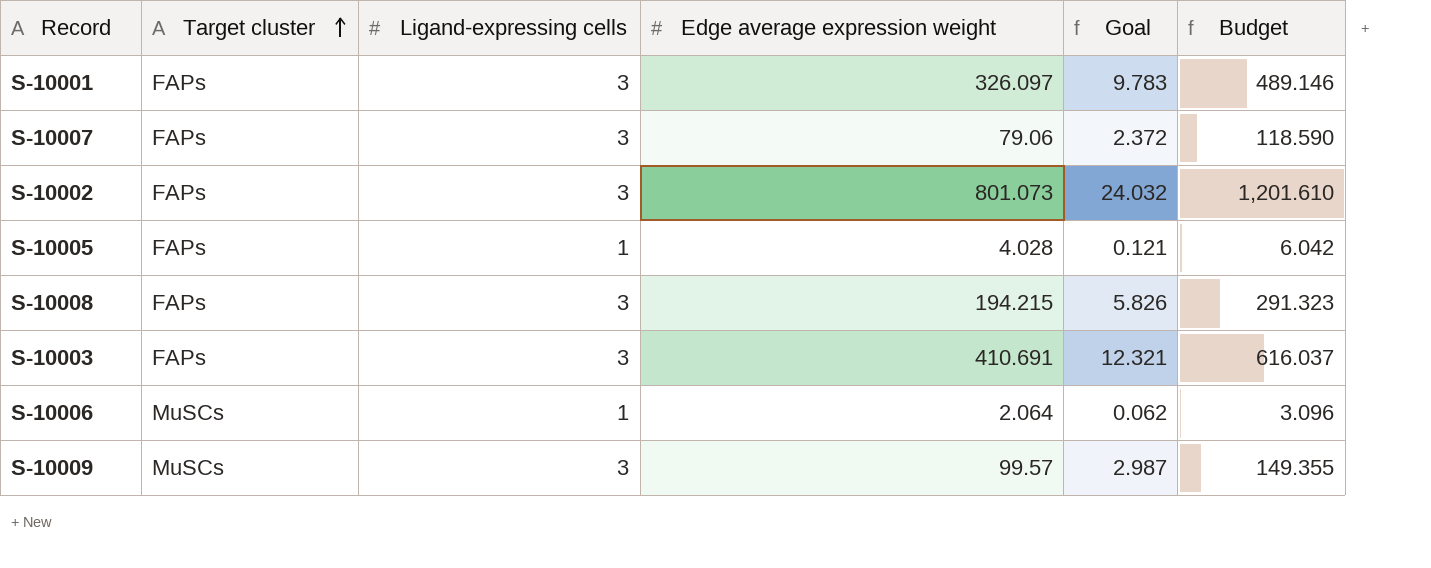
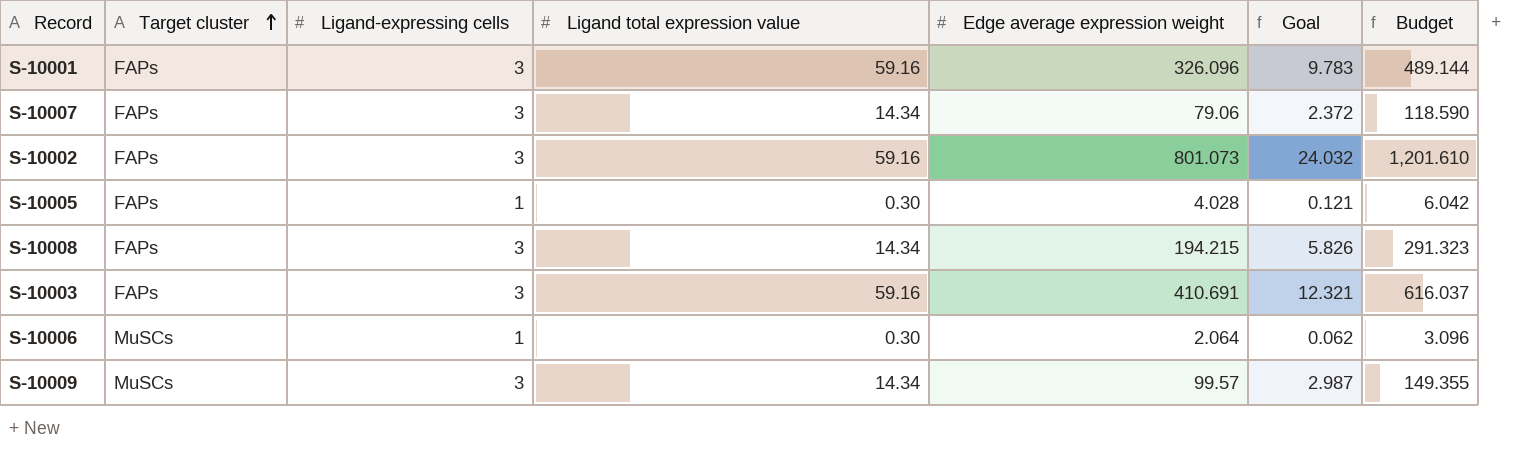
column Ligand total expression value | position: none -> 4
S-10001 | Edge average expression weight: 326.097 -> 326.096
S-10001 | Budget: 489.146 -> 489.144

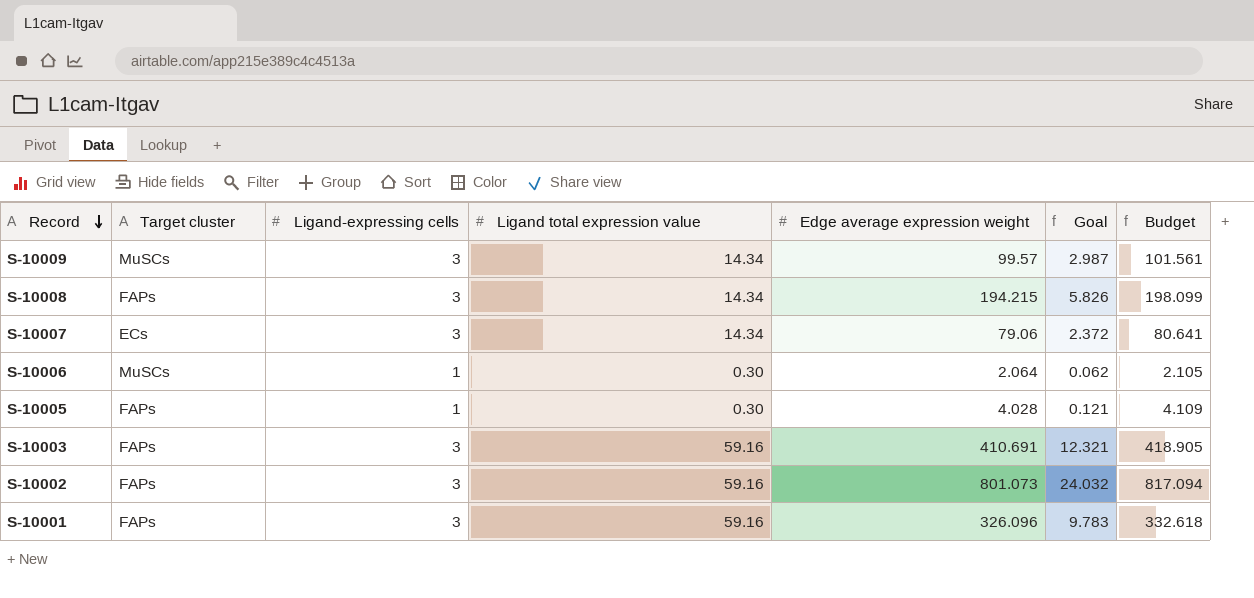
row order: Target cluster ascending -> Record descending
column Budget | formula: [Edge average expression weight] * 1.5 -> [Edge average expression weight] * 1.02
S-10007 | Target cluster: FAPs -> ECs

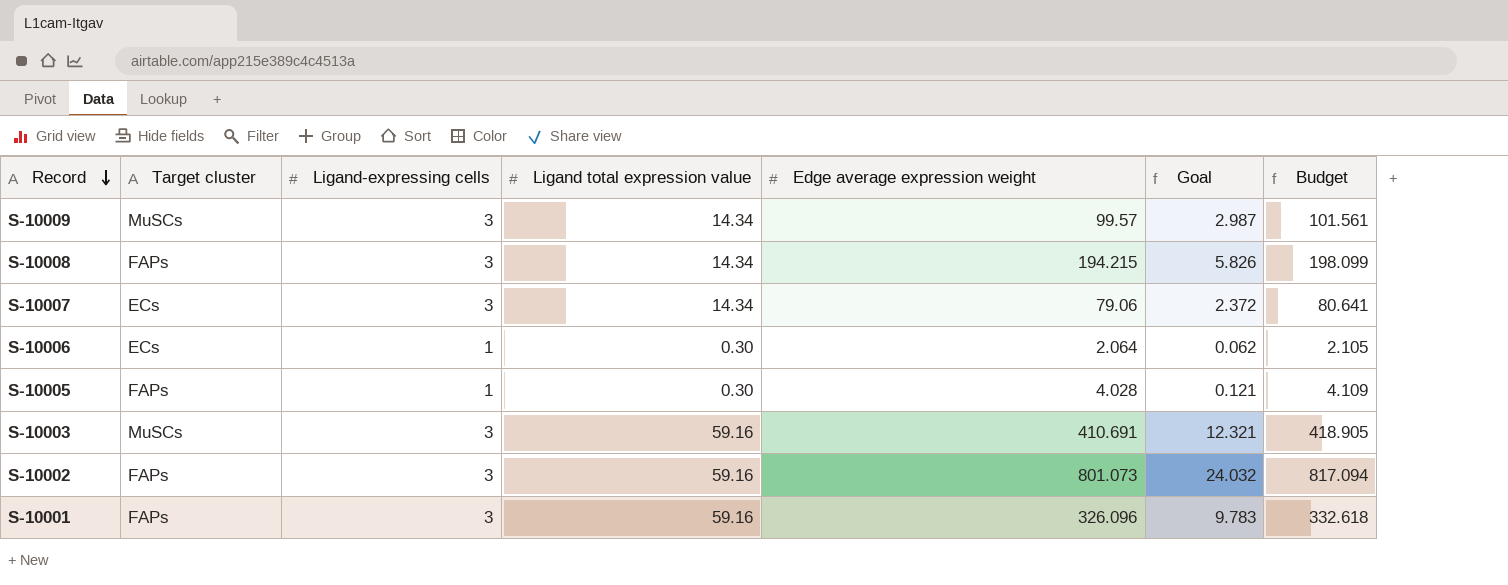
S-10006 | Target cluster: MuSCs -> ECs
S-10003 | Target cluster: FAPs -> MuSCs

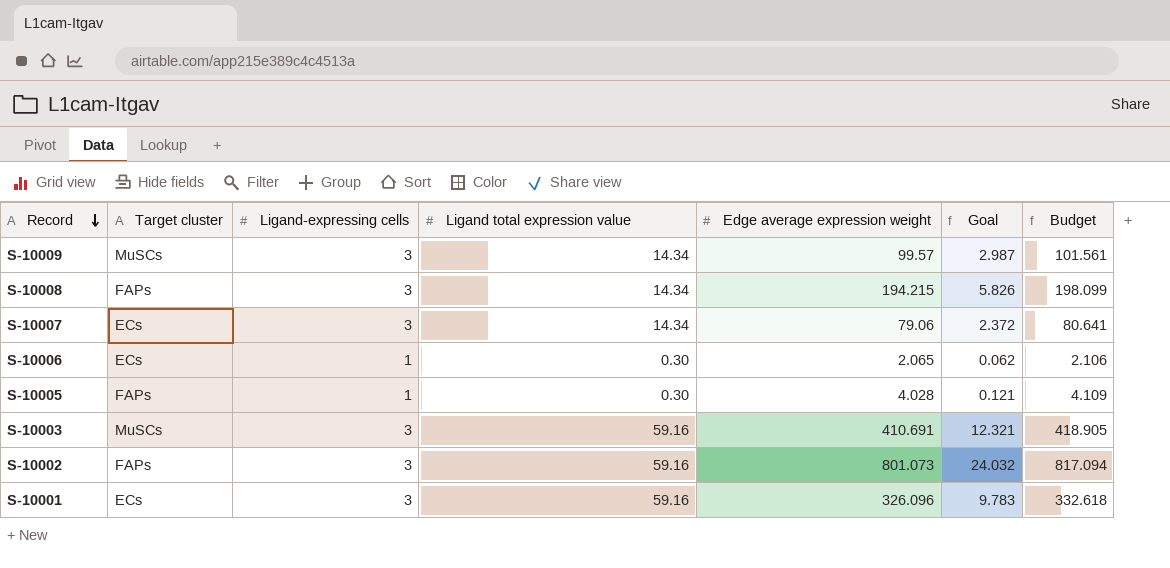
S-10006 | Edge average expression weight: 2.064 -> 2.065
S-10006 | Budget: 2.105 -> 2.106
S-10001 | Target cluster: FAPs -> ECs

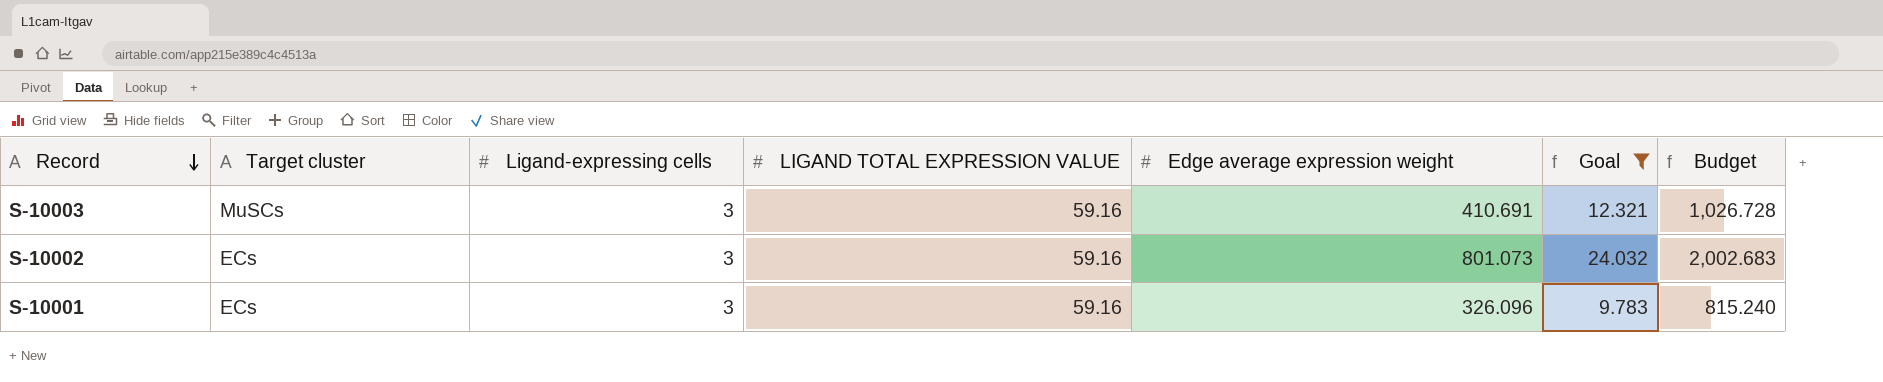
filter: none -> Goal >= 9.783
column name: Ligand total expression value -> LIGAND TOTAL EXPRESSION VALUE
column Budget | formula: [Edge average expression weight] * 1.02 -> [Edge average expression weight] * 2.5
S-10002 | Target cluster: FAPs -> ECs

